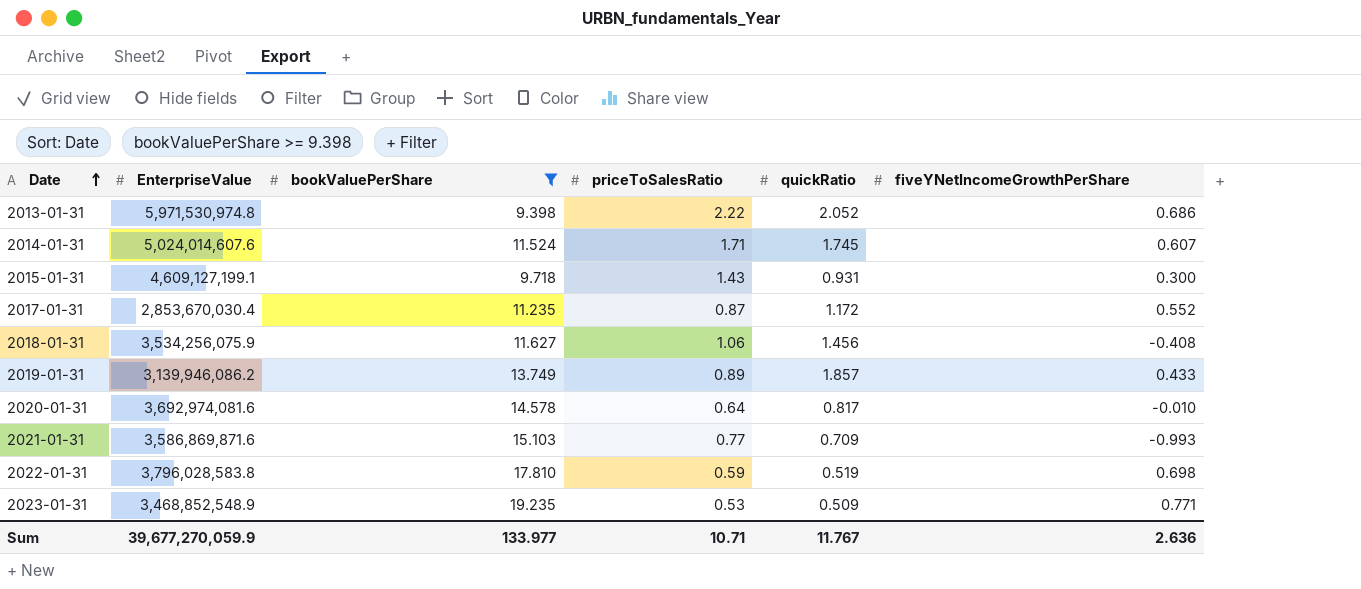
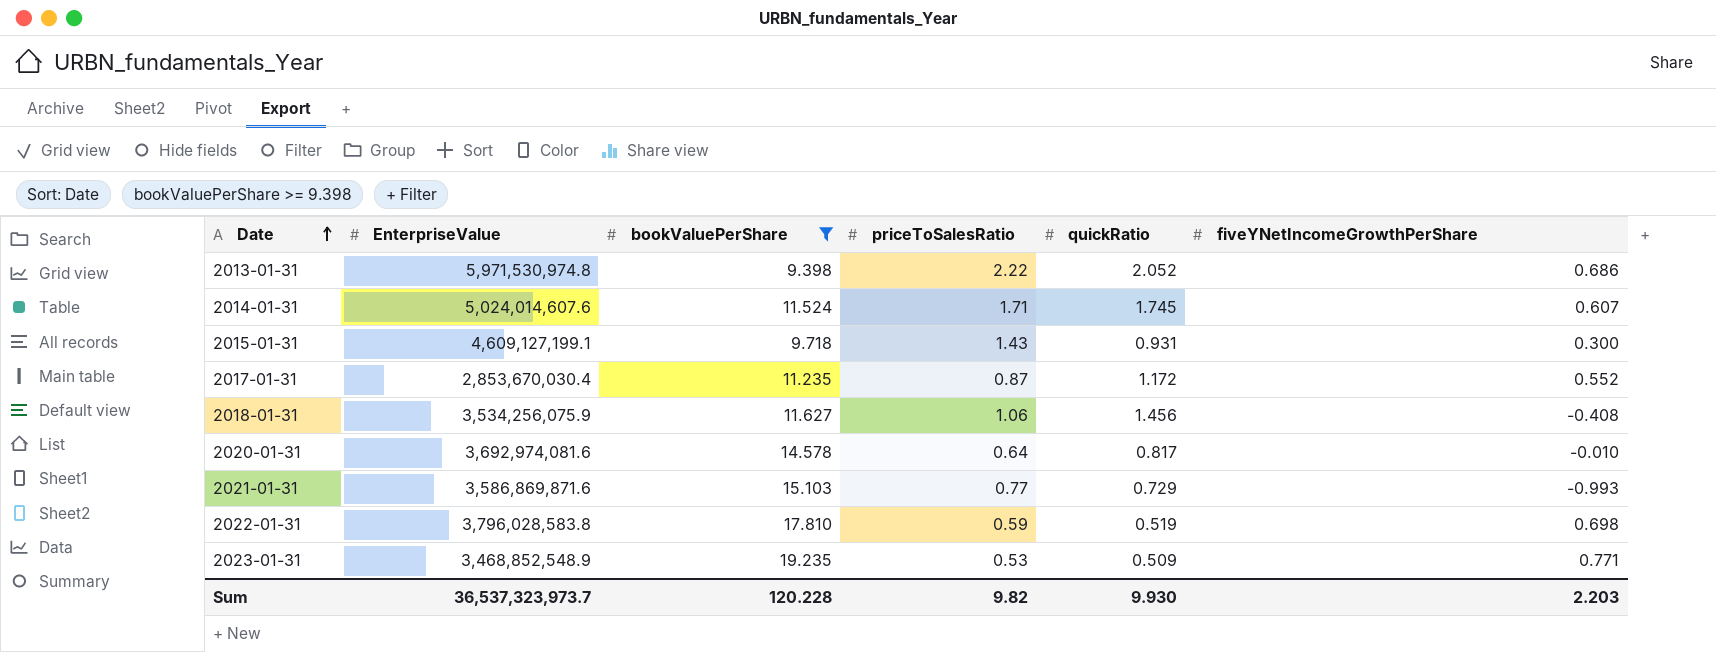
row 2019-01-31: 3,139,946,086.2 | 13.749 | 0.89 | 1.857 | 0.433 -> none
2021-01-31 | quickRatio: 0.709 -> 0.729
Sum | EnterpriseValue: 39,677,270,059.9 -> 36,537,323,973.7
Sum | bookValuePerShare: 133.977 -> 120.228
Sum | priceToSalesRatio: 10.71 -> 9.82
Sum | quickRatio: 11.767 -> 9.930
Sum | fiveYNetIncomeGrowthPerShare: 2.636 -> 2.203

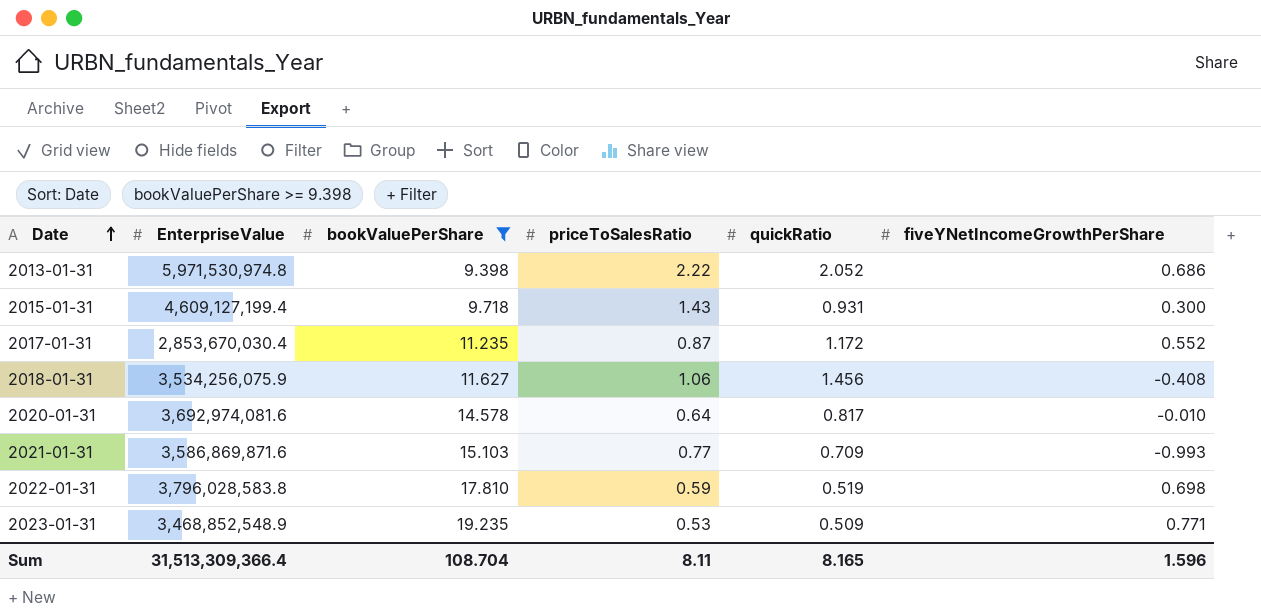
row 2014-01-31: 5,024,014,607.6 | 11.524 | 1.71 | 1.745 | 0.607 -> none
2015-01-31 | EnterpriseValue: 4,609,127,199.1 -> 4,609,127,199.4
2021-01-31 | quickRatio: 0.729 -> 0.709
Sum | EnterpriseValue: 36,537,323,973.7 -> 31,513,309,366.4
Sum | bookValuePerShare: 120.228 -> 108.704
Sum | priceToSalesRatio: 9.82 -> 8.11
Sum | quickRatio: 9.930 -> 8.165
Sum | fiveYNetIncomeGrowthPerShare: 2.203 -> 1.596

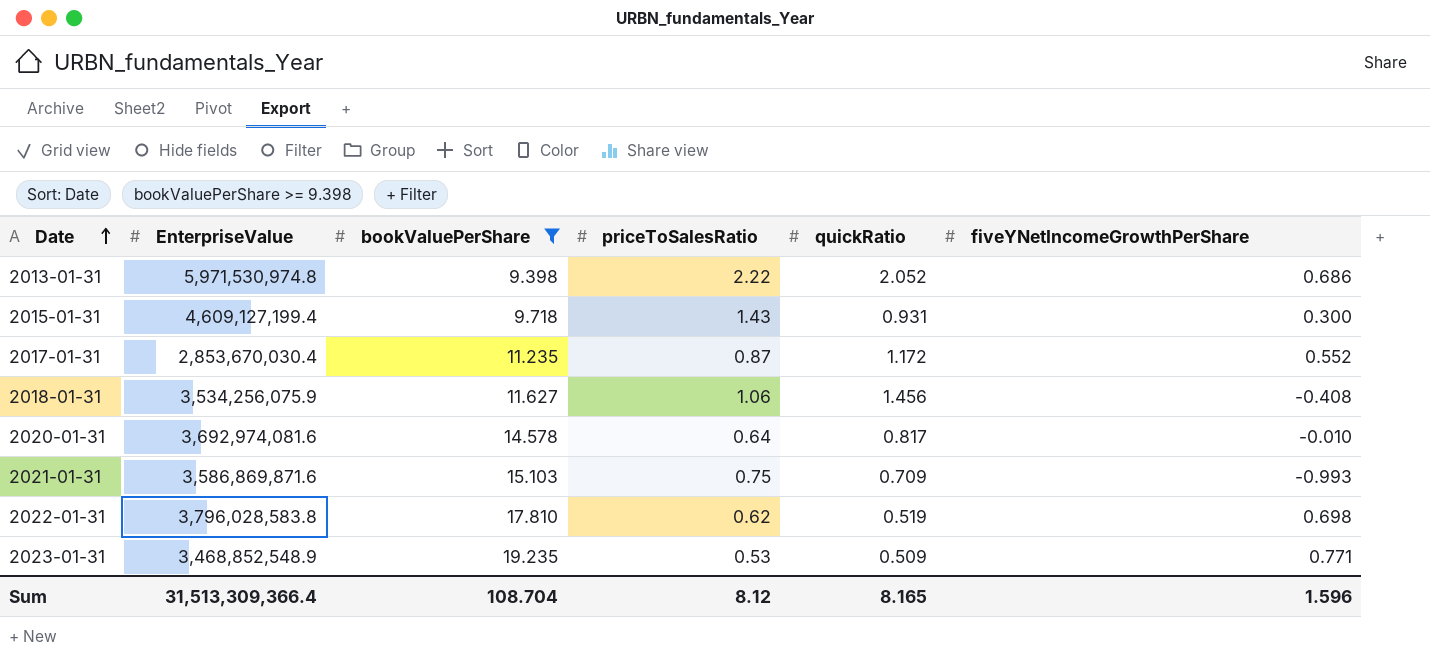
2021-01-31 | priceToSalesRatio: 0.77 -> 0.75
2022-01-31 | priceToSalesRatio: 0.59 -> 0.62
Sum | priceToSalesRatio: 8.11 -> 8.12

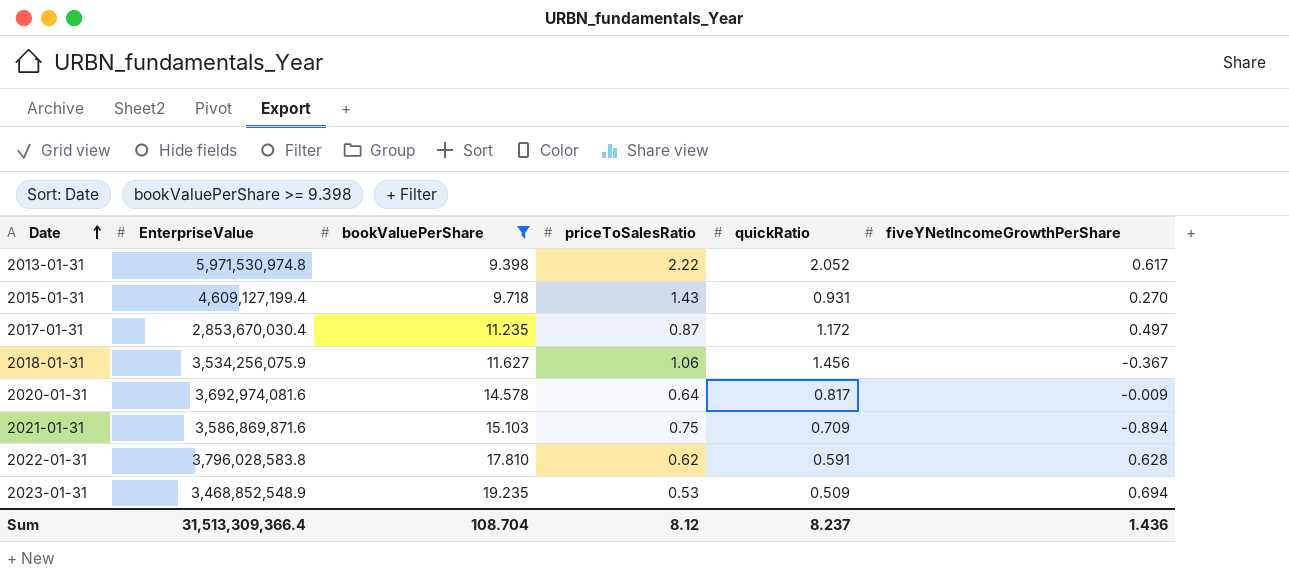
2013-01-31 | fiveYNetIncomeGrowthPerShare: 0.686 -> 0.617
2015-01-31 | fiveYNetIncomeGrowthPerShare: 0.300 -> 0.270
2017-01-31 | fiveYNetIncomeGrowthPerShare: 0.552 -> 0.497
2018-01-31 | fiveYNetIncomeGrowthPerShare: -0.408 -> -0.367
2020-01-31 | fiveYNetIncomeGrowthPerShare: -0.010 -> -0.009
2021-01-31 | fiveYNetIncomeGrowthPerShare: -0.993 -> -0.894
2022-01-31 | quickRatio: 0.519 -> 0.591
2022-01-31 | fiveYNetIncomeGrowthPerShare: 0.698 -> 0.628
2023-01-31 | fiveYNetIncomeGrowthPerShare: 0.771 -> 0.694
Sum | quickRatio: 8.165 -> 8.237
Sum | fiveYNetIncomeGrowthPerShare: 1.596 -> 1.436

